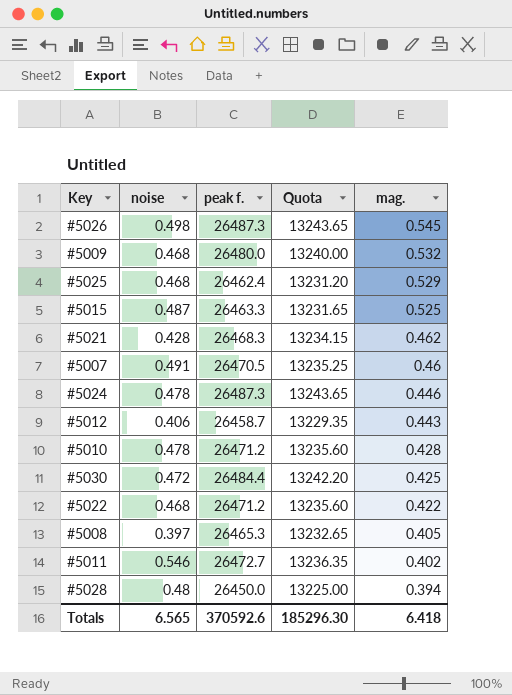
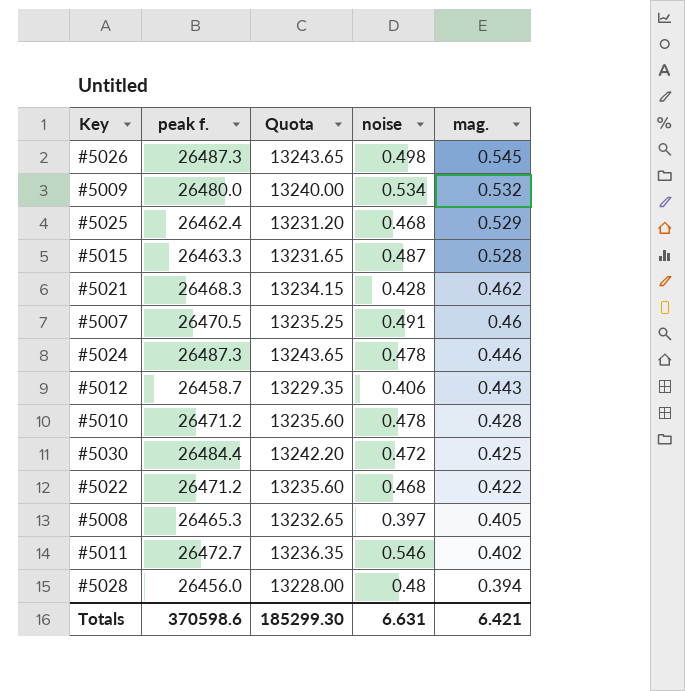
column noise | position: 2 -> 4
#5009 | noise: 0.468 -> 0.534
#5015 | mag.: 0.525 -> 0.528
#5028 | peak f.: 26450.0 -> 26456.0
#5028 | Quota: 13225.00 -> 13228.00
Totals | peak f.: 370592.6 -> 370598.6
Totals | Quota: 185296.30 -> 185299.30
Totals | noise: 6.565 -> 6.631
Totals | mag.: 6.418 -> 6.421

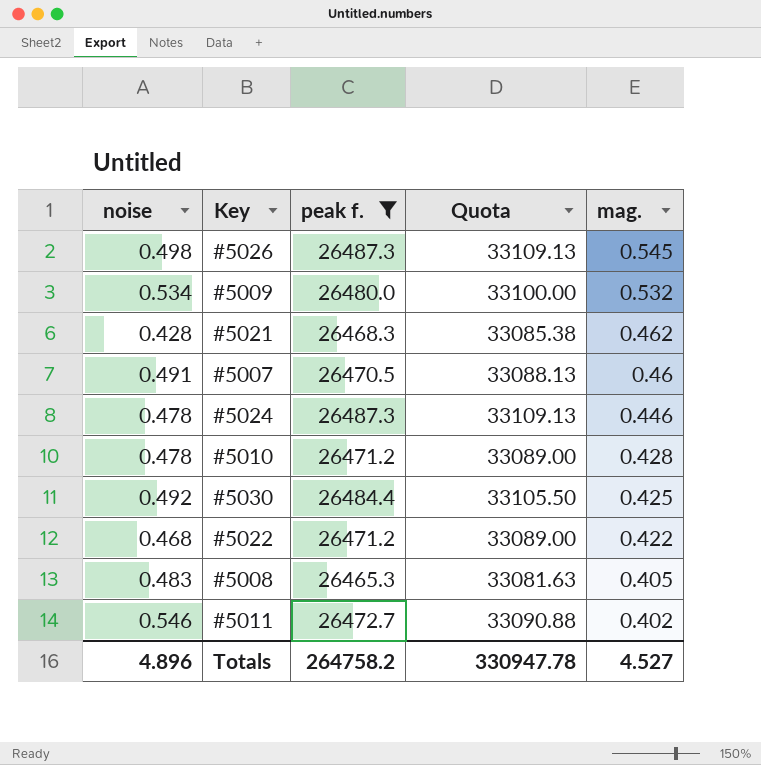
filter: none -> peak f. >= 26465.3
column noise | position: 4 -> 1
column Quota | formula: [peak f.] * 0.5 -> [peak f.] * 1.25
#5030 | noise: 0.472 -> 0.492
#5008 | noise: 0.397 -> 0.483
Totals | noise: 6.631 -> 4.896
Totals | peak f.: 370598.6 -> 264758.2
Totals | Quota: 185299.30 -> 330947.78
Totals | mag.: 6.421 -> 4.527

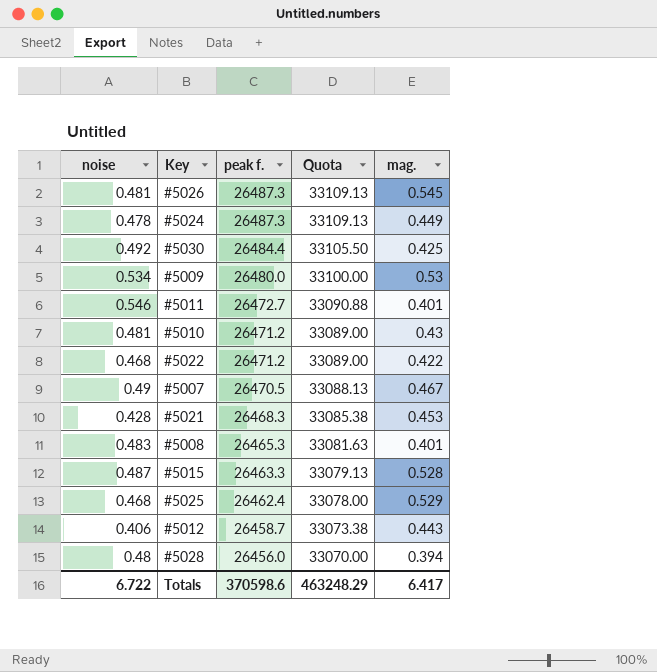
filter: peak f. >= 26465.3 -> none
row order: mag. descending -> peak f. descending
#5026 | noise: 0.498 -> 0.481
#5024 | mag.: 0.446 -> 0.449
#5009 | mag.: 0.532 -> 0.53
#5011 | mag.: 0.402 -> 0.401
#5010 | noise: 0.478 -> 0.481
#5010 | mag.: 0.428 -> 0.43
#5007 | noise: 0.491 -> 0.49
#5007 | mag.: 0.46 -> 0.467
#5021 | mag.: 0.462 -> 0.453
#5008 | mag.: 0.405 -> 0.401
Totals | noise: 4.896 -> 6.722
Totals | peak f.: 264758.2 -> 370598.6
Totals | Quota: 330947.78 -> 463248.29
Totals | mag.: 4.527 -> 6.417

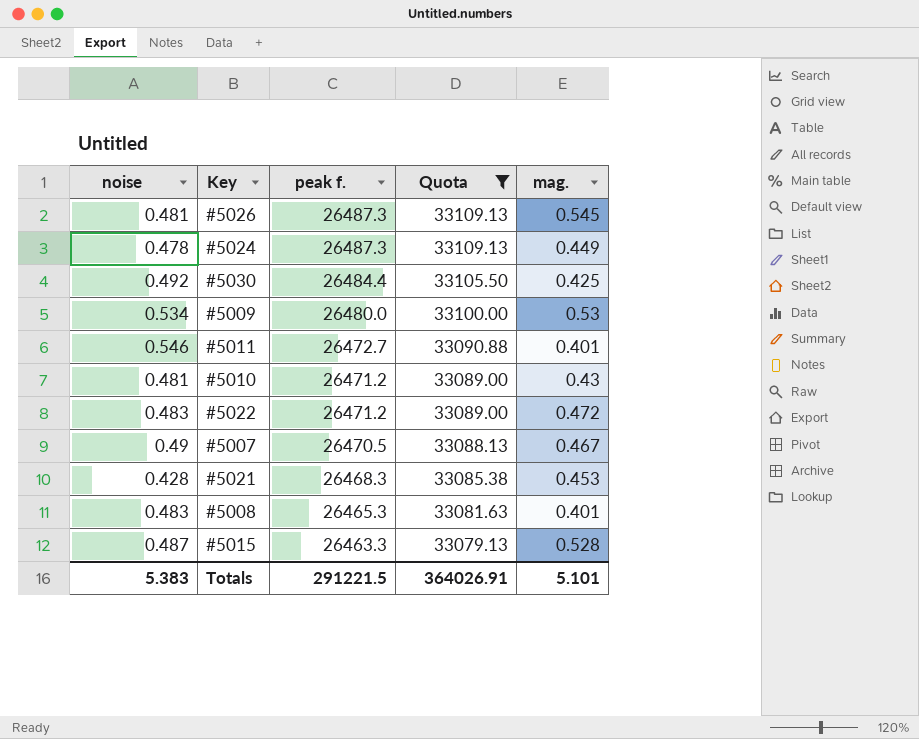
filter: none -> Quota >= 33079.13
#5022 | noise: 0.468 -> 0.483
#5022 | mag.: 0.422 -> 0.472
Totals | noise: 6.722 -> 5.383
Totals | peak f.: 370598.6 -> 291221.5
Totals | Quota: 463248.29 -> 364026.91
Totals | mag.: 6.417 -> 5.101

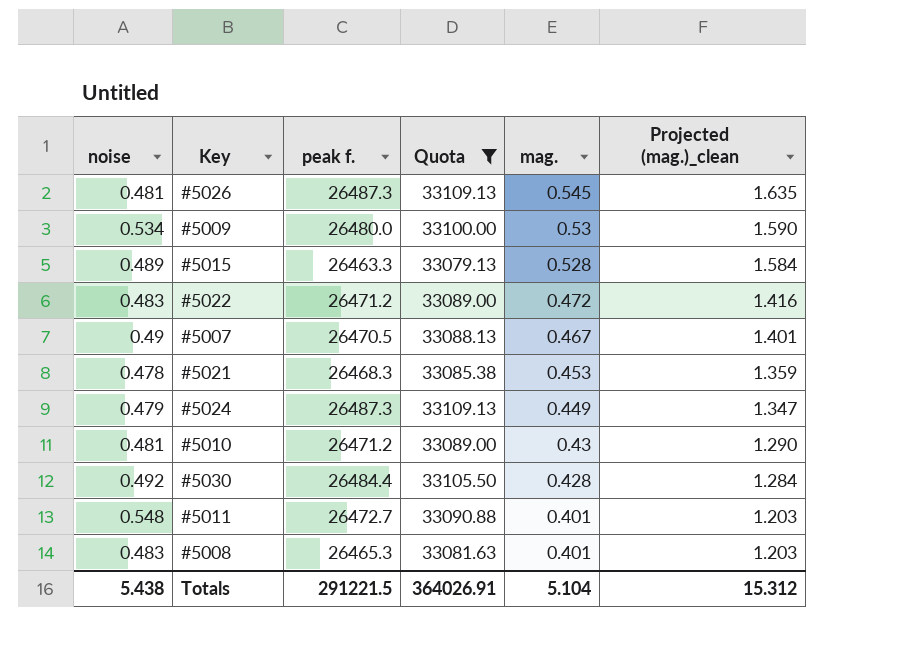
row order: peak f. descending -> mag. descending
column Projected (mag.)_clean | formula: none -> [mag.] * 3
#5015 | noise: 0.487 -> 0.489
#5021 | noise: 0.428 -> 0.478
#5024 | noise: 0.478 -> 0.479
#5030 | mag.: 0.425 -> 0.428
#5011 | noise: 0.546 -> 0.548
Totals | noise: 5.383 -> 5.438
Totals | mag.: 5.101 -> 5.104

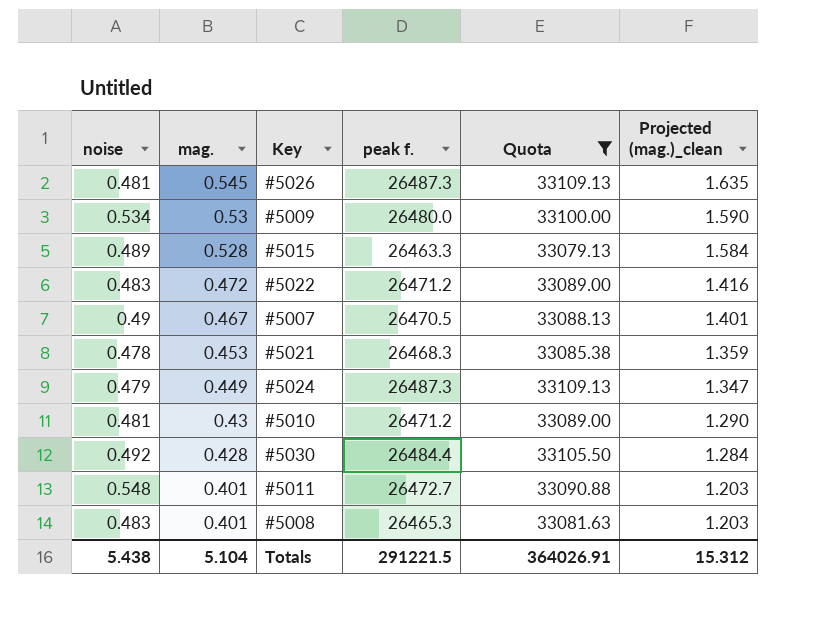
column mag. | position: 5 -> 2

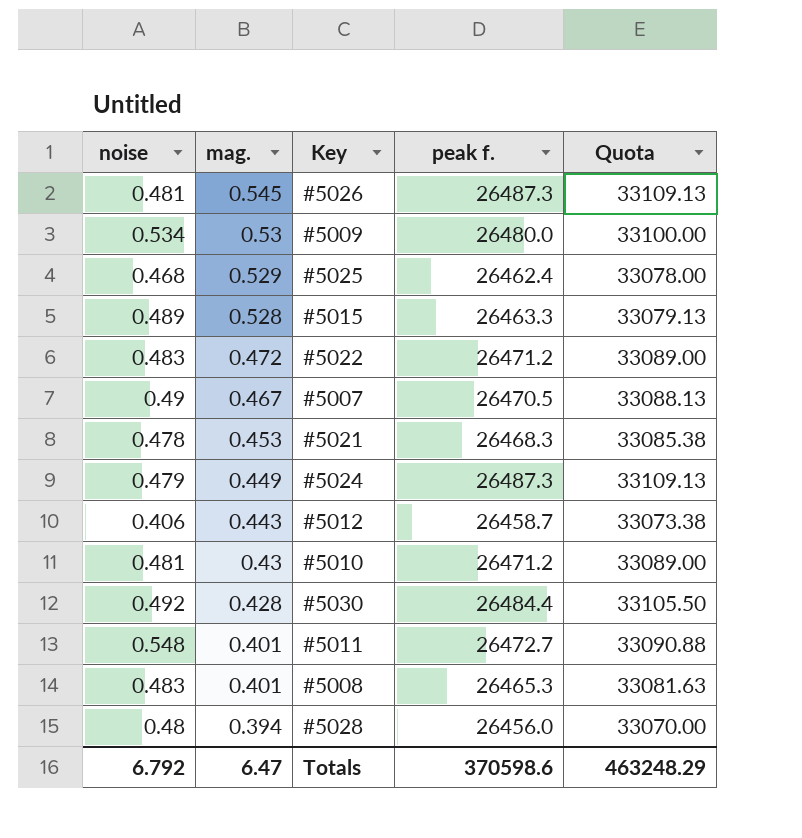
filter: Quota >= 33079.13 -> none
column Projected (mag.)_clean | formula: [mag.] * 3 -> none
Totals | noise: 5.438 -> 6.792
Totals | mag.: 5.104 -> 6.47
Totals | peak f.: 291221.5 -> 370598.6
Totals | Quota: 364026.91 -> 463248.29

